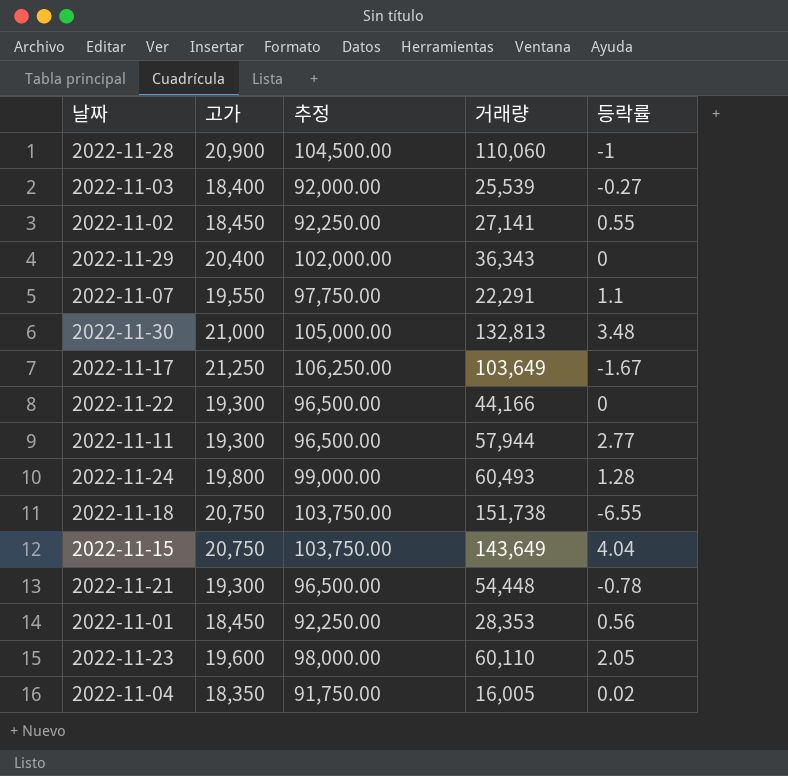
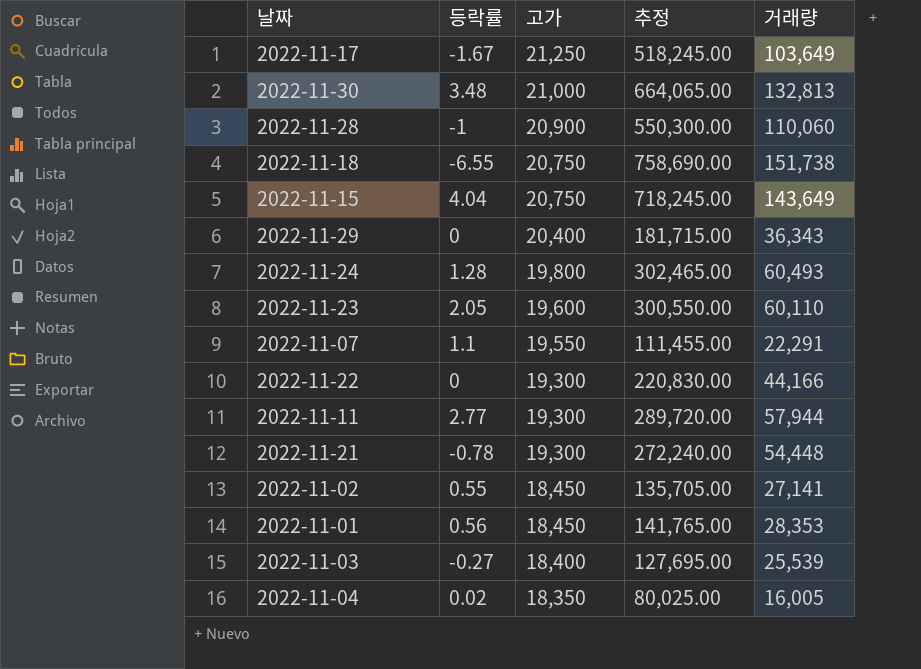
row order: none -> 고가 descending
column 등락률 | position: 5 -> 2
column 추정 | formula: [고가] * 5 -> [거래량] * 5

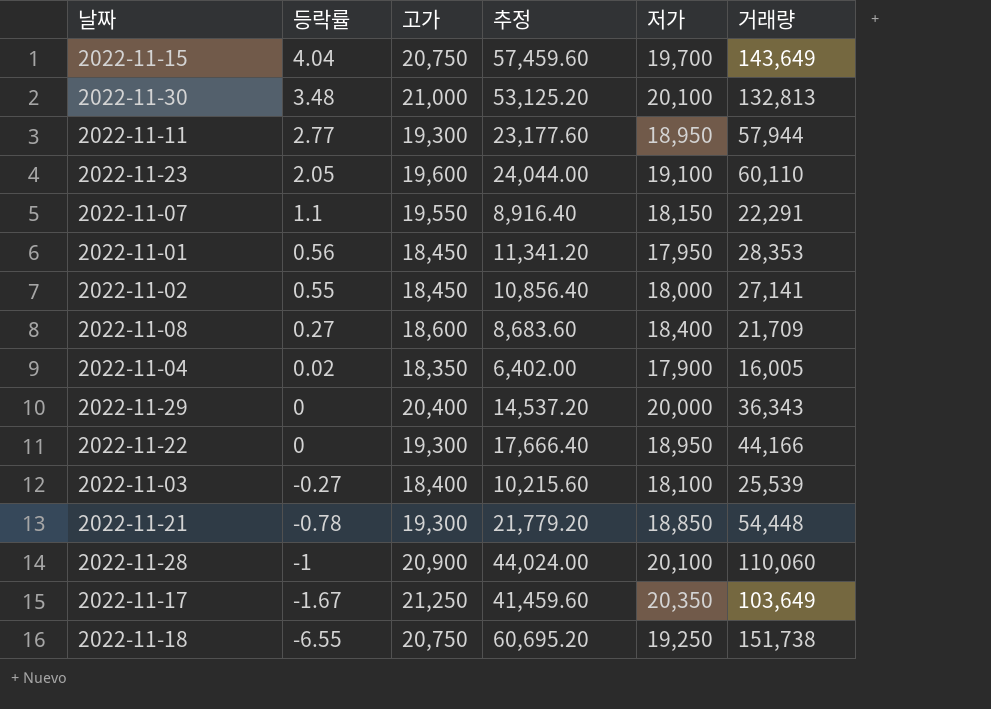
row order: 고가 descending -> 등락률 descending
column 추정 | formula: [거래량] * 5 -> [거래량] * 0.4
column 저가 | position: none -> 5
row 2022-11-24: 1.28 | 19,800 | 302,465.00 | 60,493 -> none
row 2022-11-08: none -> 0.27 | 18,600 | 8,683.60 | 18,400 | 21,709

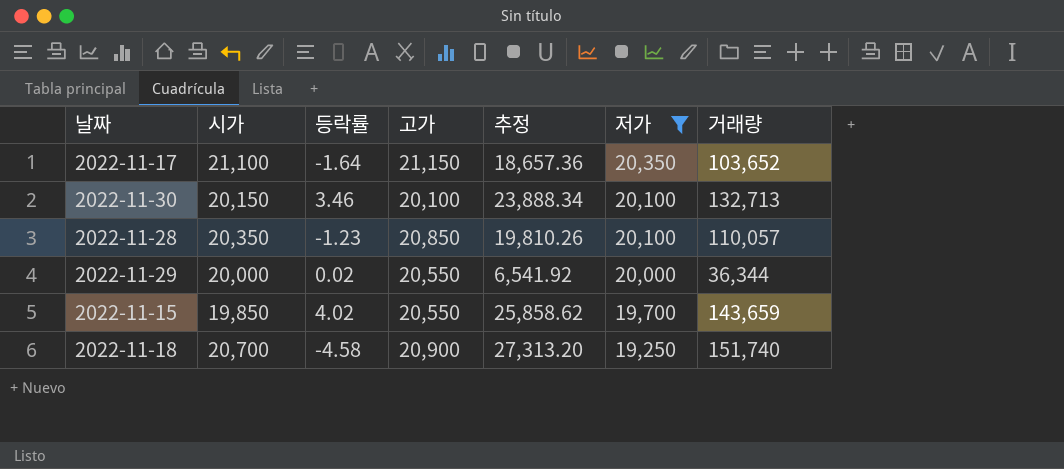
filter: none -> 저가 >= 19,250
row order: 등락률 descending -> 저가 descending
column 시가 | position: none -> 2
column 추정 | formula: [거래량] * 0.4 -> [거래량] * 0.18
2022-11-17 | 등락률: -1.67 -> -1.64
2022-11-17 | 고가: 21,250 -> 21,150
2022-11-17 | 거래량: 103,649 -> 103,652
2022-11-30 | 등락률: 3.48 -> 3.46
2022-11-30 | 고가: 21,000 -> 20,100
2022-11-30 | 거래량: 132,813 -> 132,713
2022-11-28 | 등락률: -1 -> -1.23
2022-11-28 | 고가: 20,900 -> 20,850
2022-11-28 | 거래량: 110,060 -> 110,057
2022-11-29 | 등락률: 0 -> 0.02
2022-11-29 | 고가: 20,400 -> 20,550
2022-11-29 | 거래량: 36,343 -> 36,344
2022-11-15 | 등락률: 4.04 -> 4.02
2022-11-15 | 고가: 20,750 -> 20,550
2022-11-15 | 거래량: 143,649 -> 143,659
2022-11-18 | 등락률: -6.55 -> -4.58
2022-11-18 | 고가: 20,750 -> 20,900
2022-11-18 | 거래량: 151,738 -> 151,740

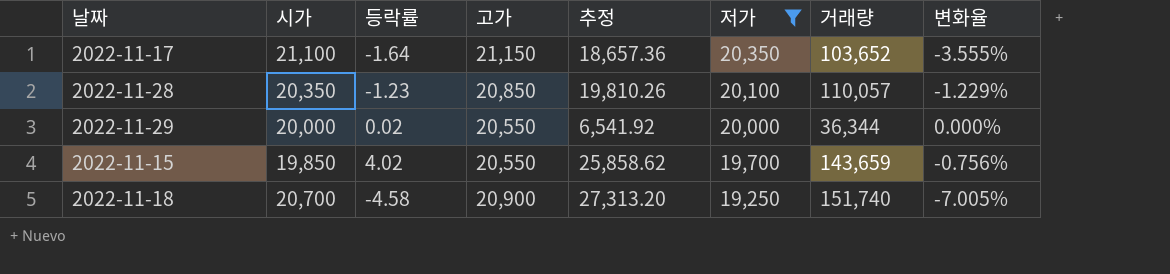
column 변화율 | formula: none -> ([저가] - [시가]) / [시가]
row 2022-11-30: 20,150 | 3.46 | 20,100 | 23,888.34 | 20,100 | 132,713 -> none

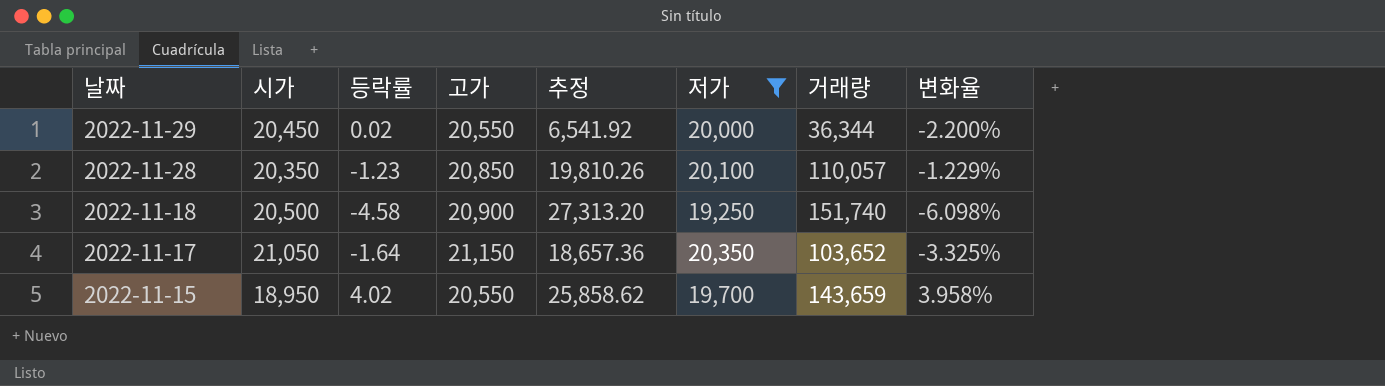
row order: 저가 descending -> 날짜 descending
2022-11-29 | 시가: 20,000 -> 20,450
2022-11-29 | 변화율: 0.000% -> -2.200%
2022-11-18 | 시가: 20,700 -> 20,500
2022-11-18 | 변화율: -7.005% -> -6.098%
2022-11-17 | 시가: 21,100 -> 21,050
2022-11-17 | 변화율: -3.555% -> -3.325%
2022-11-15 | 시가: 19,850 -> 18,950
2022-11-15 | 변화율: -0.756% -> 3.958%

